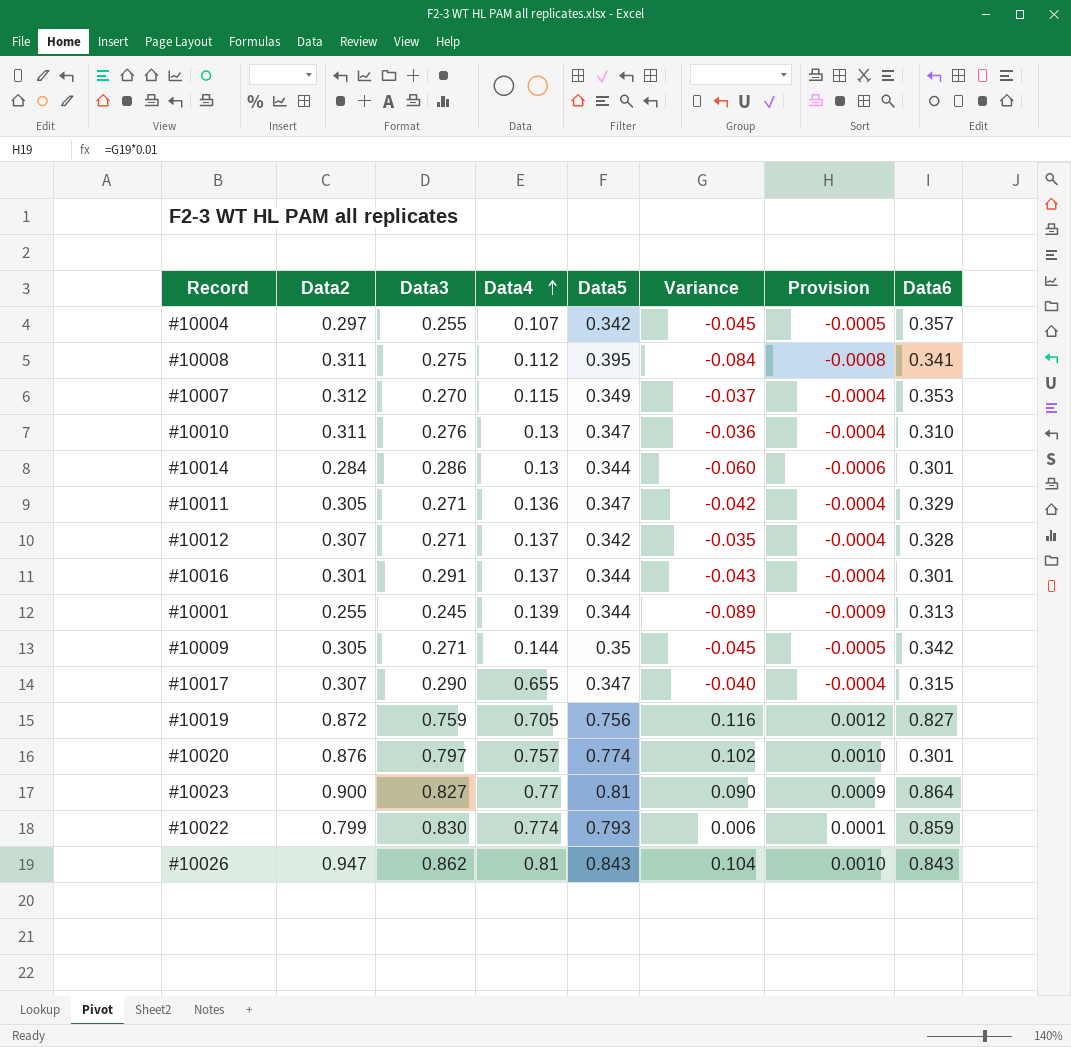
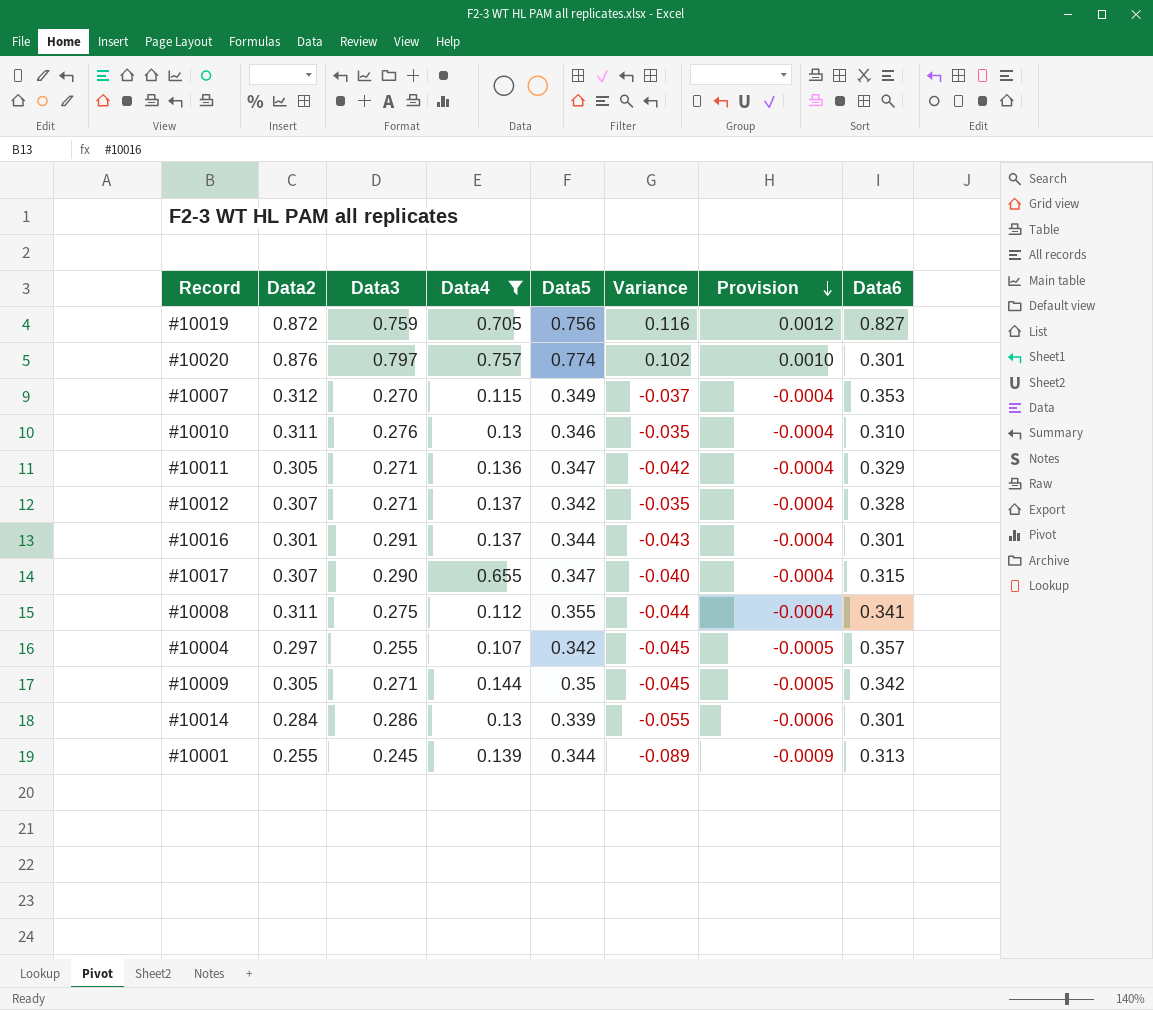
filter: none -> Data4 <= 0.757
row order: Data4 ascending -> Provision descending
#10010 | Data5: 0.347 -> 0.346
#10010 | Variance: -0.036 -> -0.035
#10008 | Data5: 0.395 -> 0.355
#10008 | Variance: -0.084 -> -0.044
#10008 | Provision: -0.0008 -> -0.0004
#10014 | Data5: 0.344 -> 0.339
#10014 | Variance: -0.060 -> -0.055

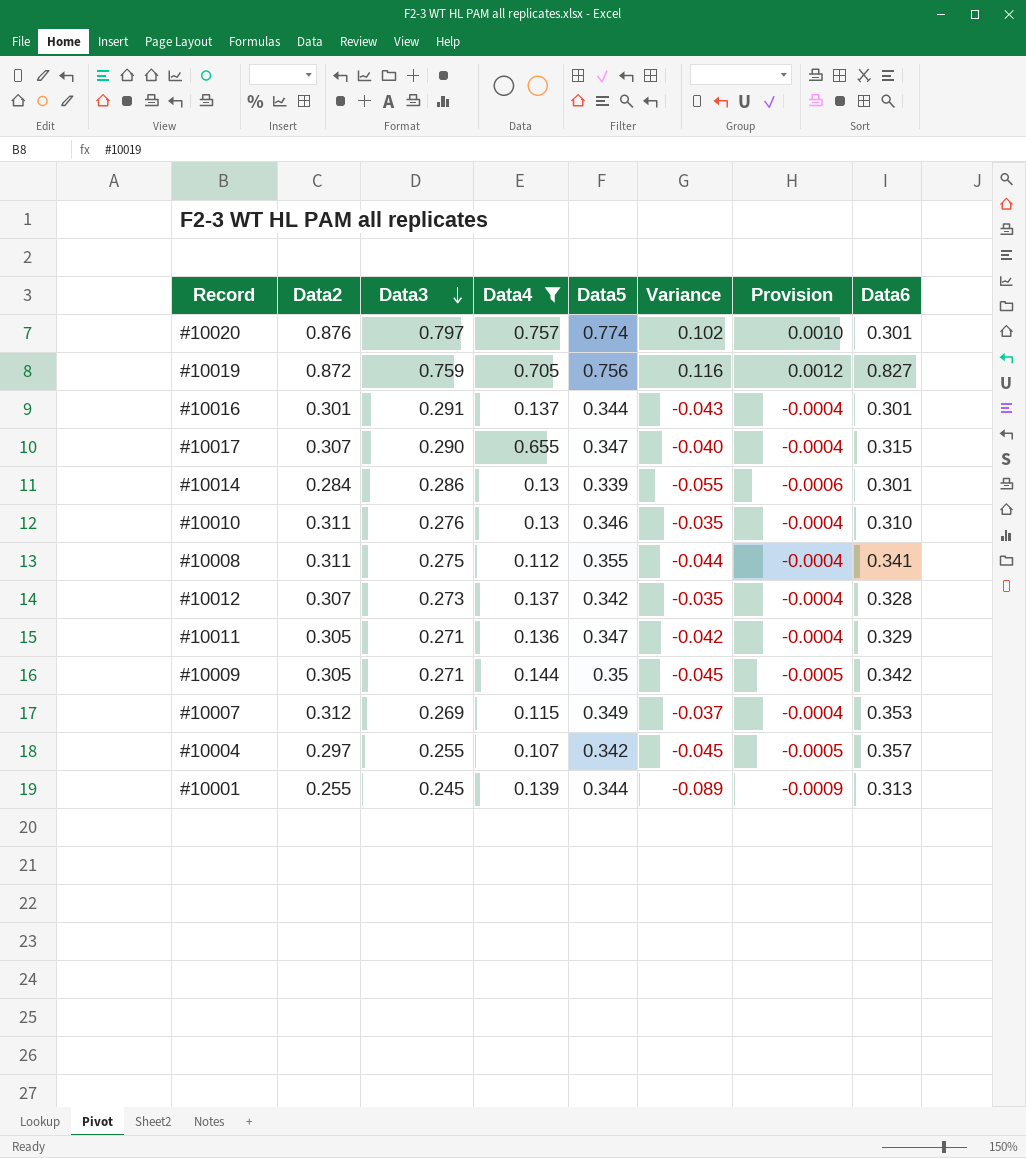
row order: Provision descending -> Data3 descending
#10012 | Data3: 0.271 -> 0.273
#10007 | Data3: 0.270 -> 0.269

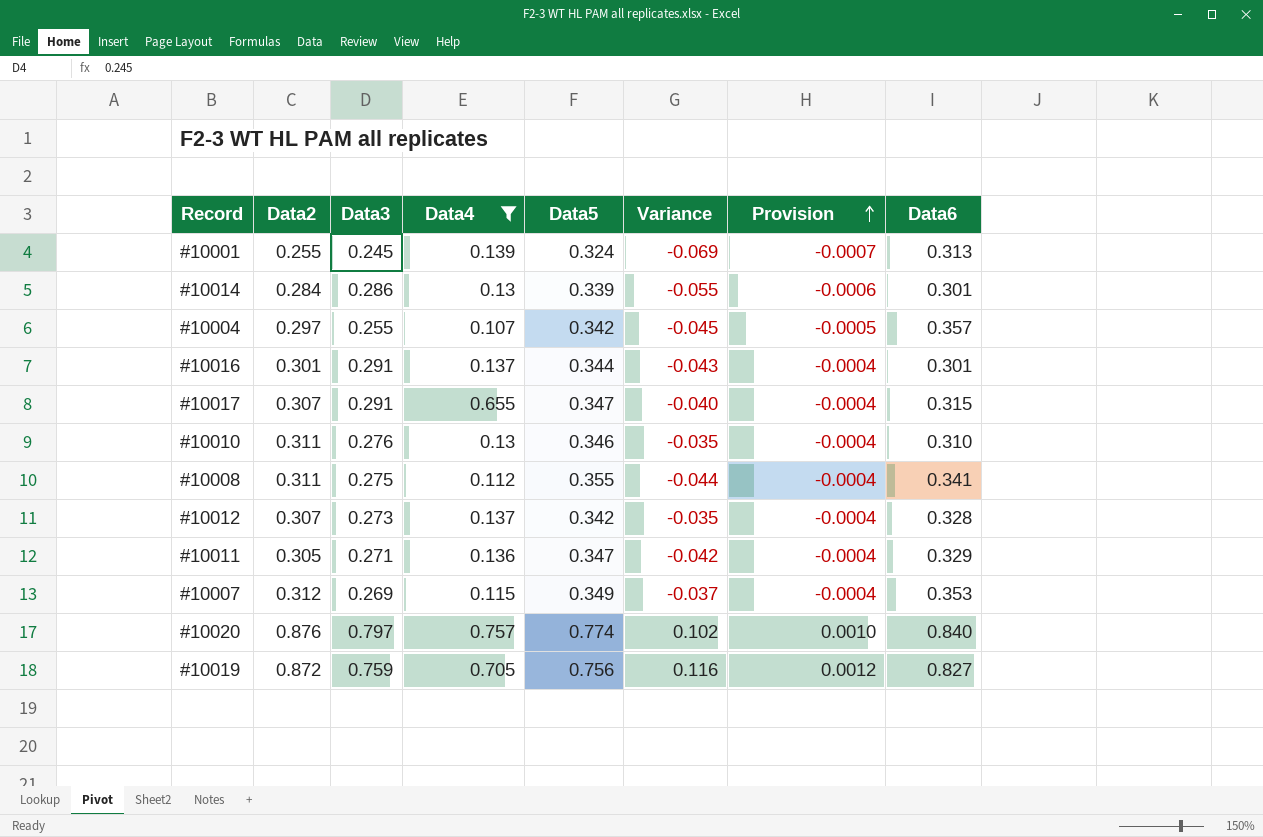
row order: Data3 descending -> Provision ascending
row #10009: 0.305 | 0.271 | 0.144 | 0.35 | -0.045 | -0.0005 | 0.342 -> none
#10001 | Data5: 0.344 -> 0.324
#10001 | Variance: -0.089 -> -0.069
#10001 | Provision: -0.0009 -> -0.0007
#10017 | Data3: 0.290 -> 0.291
#10020 | Data6: 0.301 -> 0.840

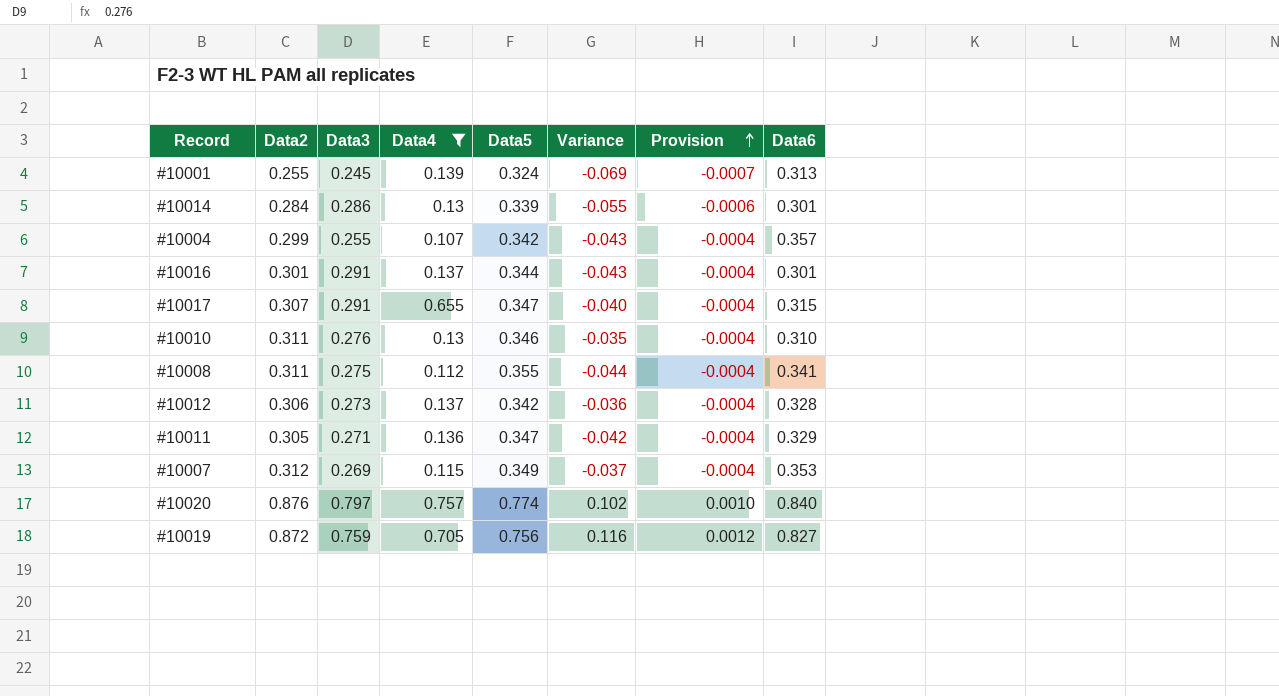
#10004 | Data2: 0.297 -> 0.299
#10004 | Variance: -0.045 -> -0.043
#10004 | Provision: -0.0005 -> -0.0004
#10012 | Data2: 0.307 -> 0.306
#10012 | Variance: -0.035 -> -0.036

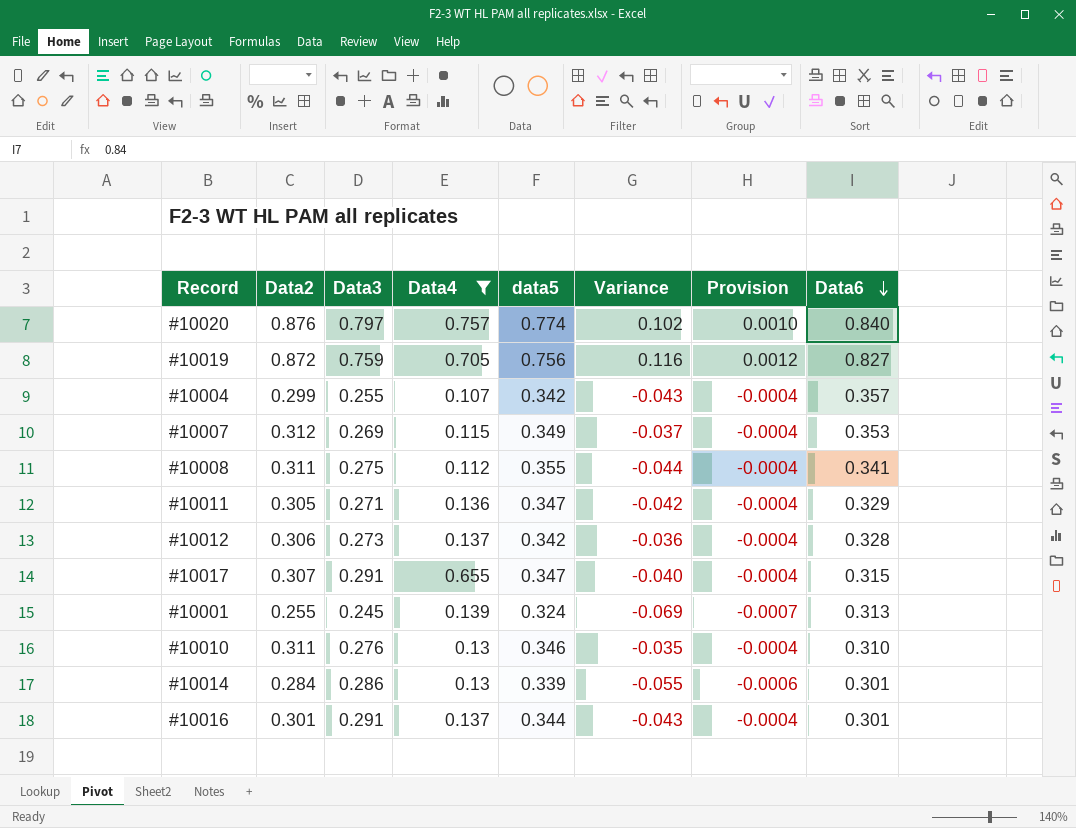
row order: Provision ascending -> Data6 descending
column name: Data5 -> data5

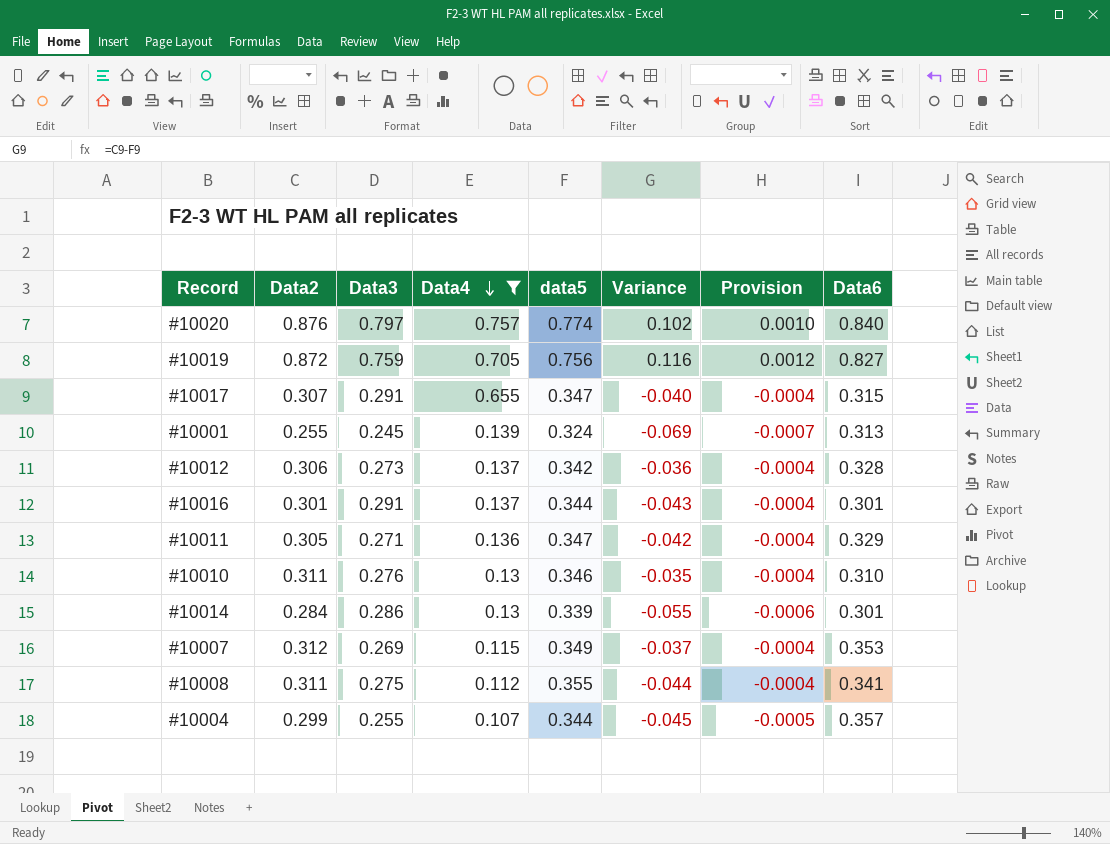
row order: Data6 descending -> Data4 descending
#10004 | data5: 0.342 -> 0.344
#10004 | Variance: -0.043 -> -0.045
#10004 | Provision: -0.0004 -> -0.0005

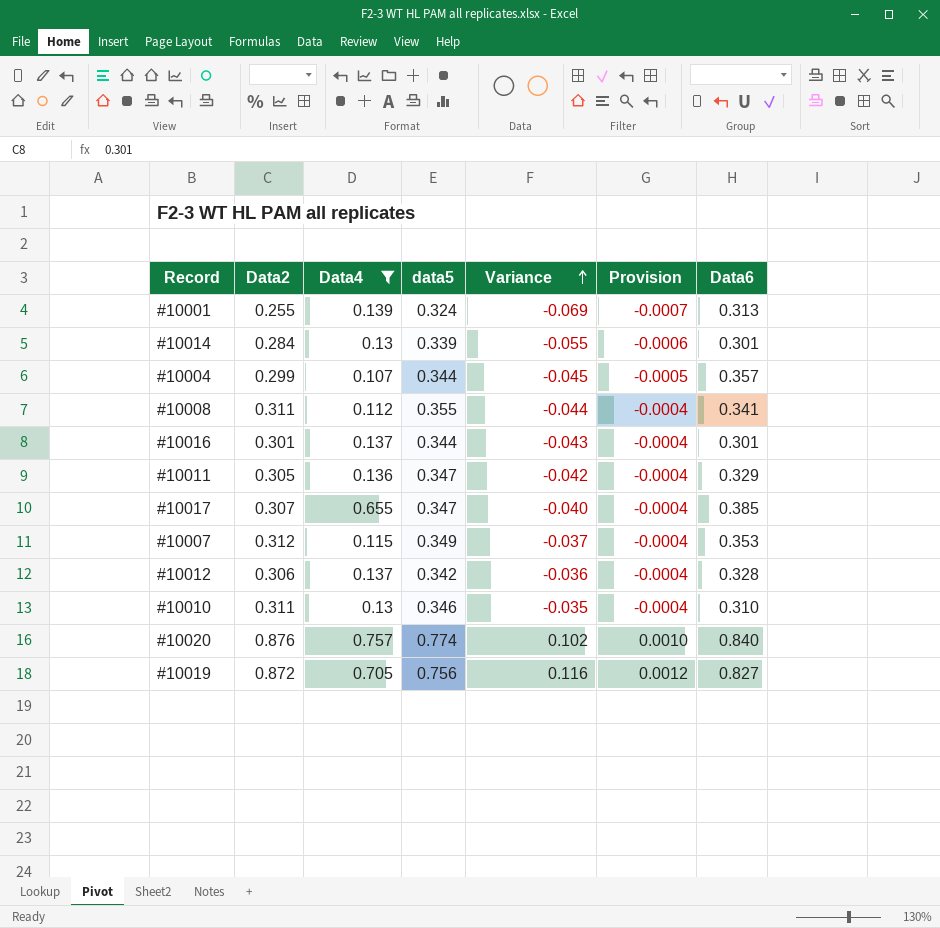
row order: Data4 descending -> Variance ascending
column Data3 | position: 3 -> none
#10017 | Data6: 0.315 -> 0.385

